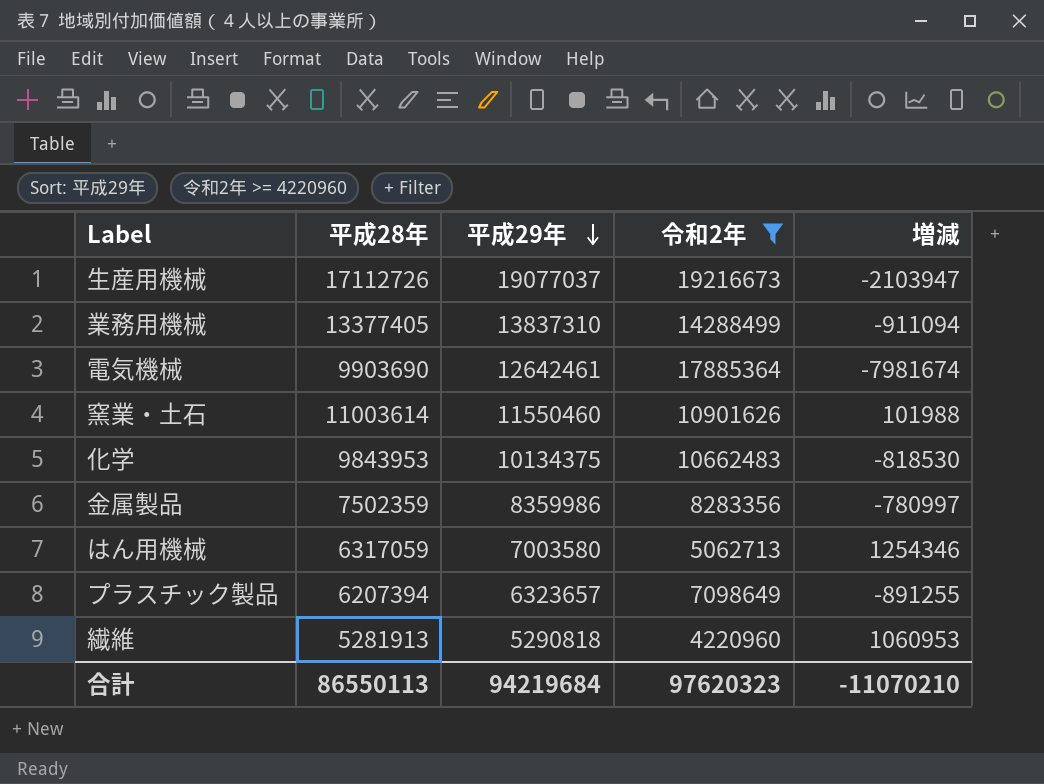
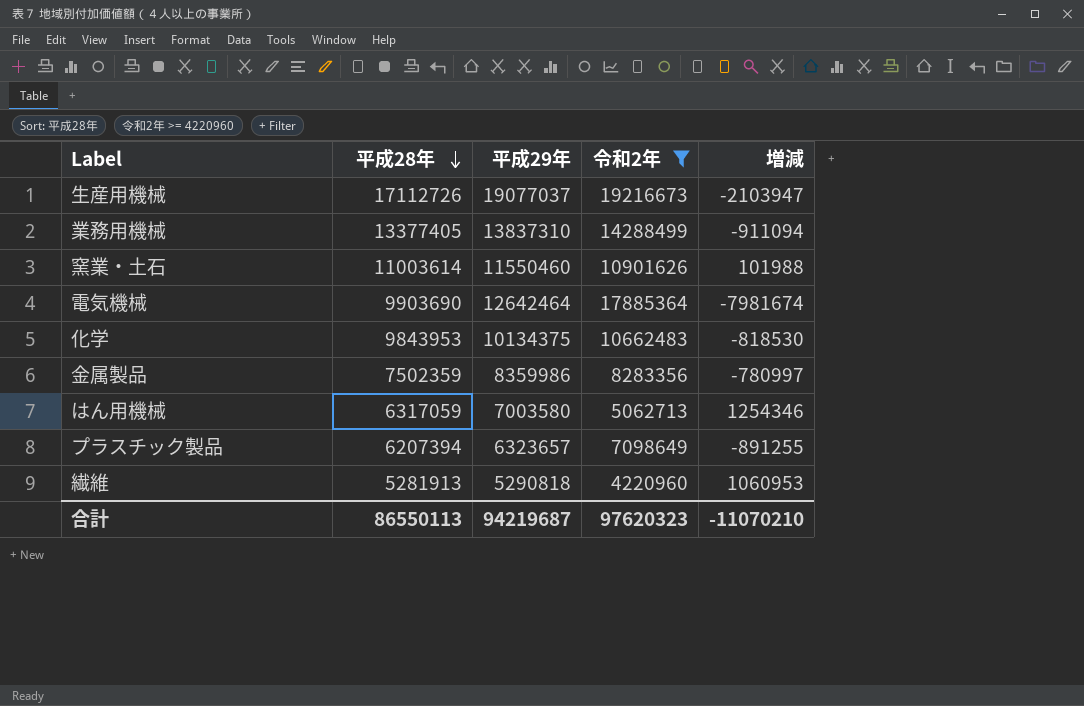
row order: 平成29年 descending -> 平成28年 descending
電気機械 | 平成29年: 12642461 -> 12642464
合計 | 平成29年: 94219684 -> 94219687

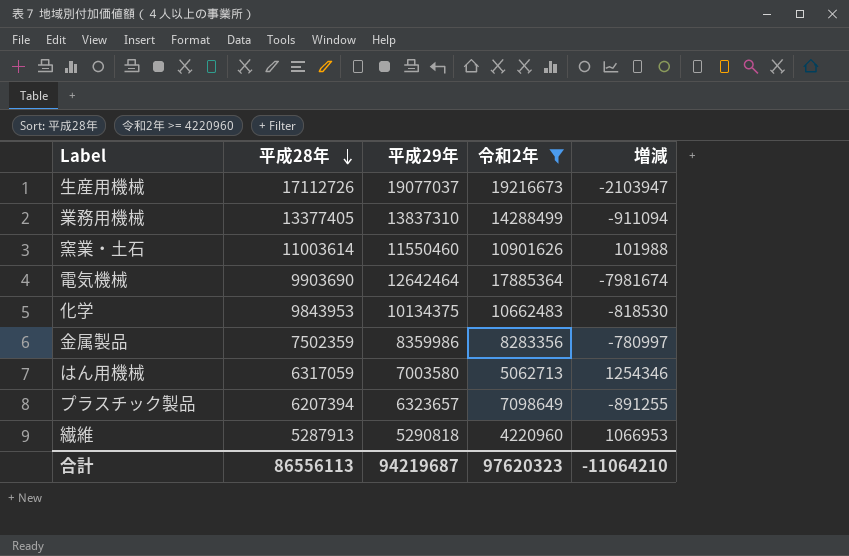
繊維 | 平成28年: 5281913 -> 5287913
繊維 | 増減: 1060953 -> 1066953
合計 | 平成28年: 86550113 -> 86556113
合計 | 増減: -11070210 -> -11064210

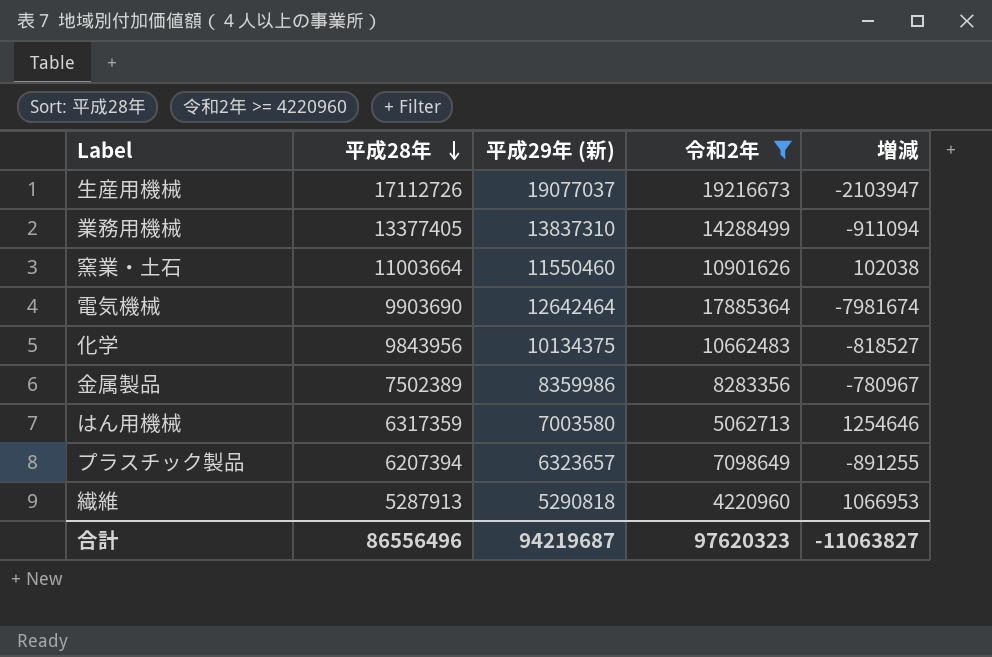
column name: 平成29年 -> 平成29年 (新)
窯業・土石 | 平成28年: 11003614 -> 11003664
窯業・土石 | 増減: 101988 -> 102038
化学 | 平成28年: 9843953 -> 9843956
化学 | 増減: -818530 -> -818527
金属製品 | 平成28年: 7502359 -> 7502389
金属製品 | 増減: -780997 -> -780967
はん用機械 | 平成28年: 6317059 -> 6317359
はん用機械 | 増減: 1254346 -> 1254646
合計 | 平成28年: 86556113 -> 86556496
合計 | 増減: -11064210 -> -11063827

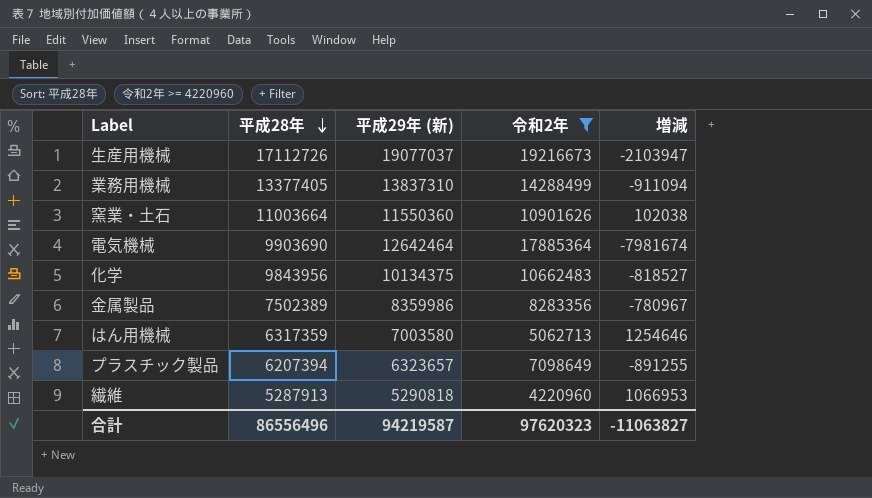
窯業・土石 | 平成29年 (新): 11550460 -> 11550360
合計 | 平成29年 (新): 94219687 -> 94219587

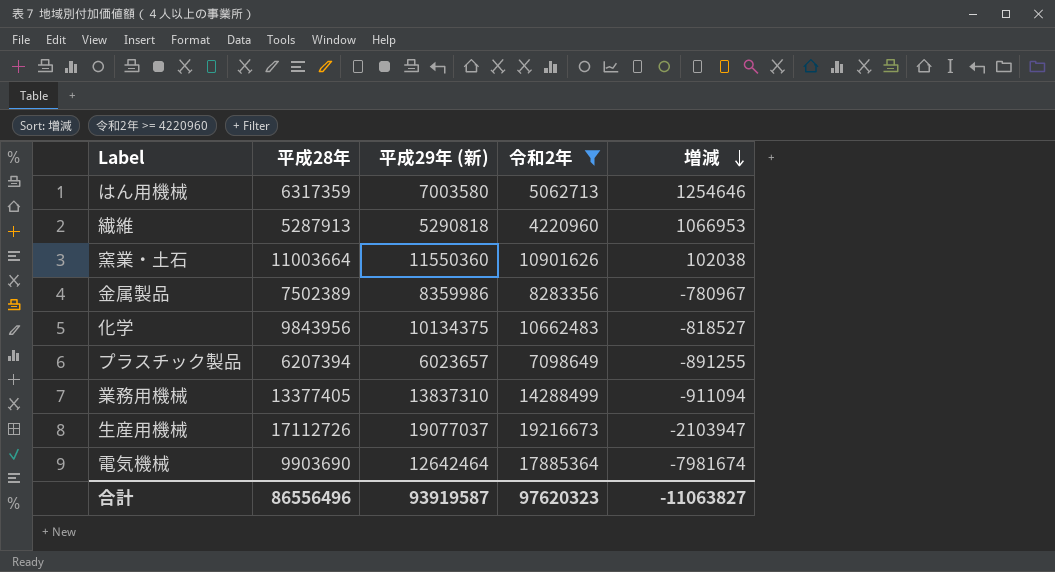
row order: 平成28年 descending -> 増減 descending
プラスチック製品 | 平成29年 (新): 6323657 -> 6023657
合計 | 平成29年 (新): 94219587 -> 93919587

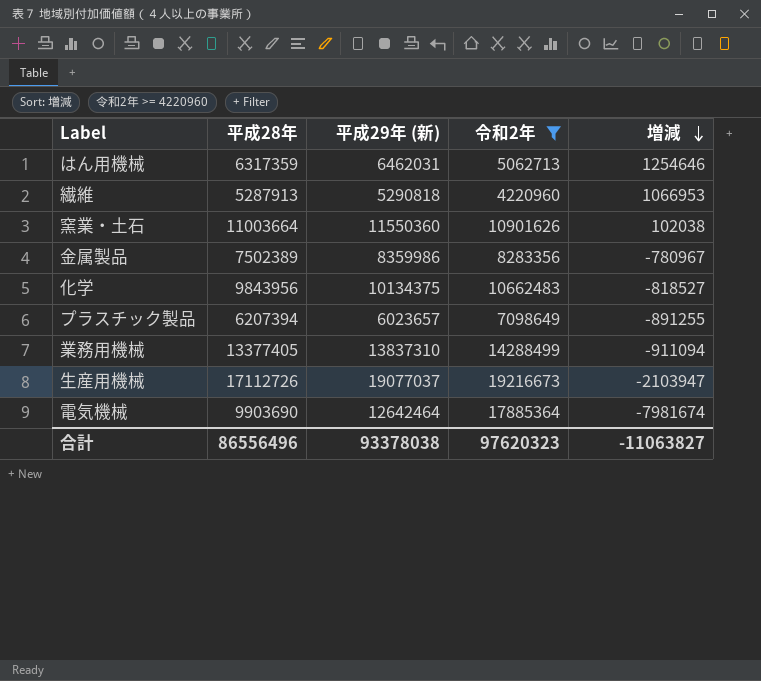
はん用機械 | 平成29年 (新): 7003580 -> 6462031
合計 | 平成29年 (新): 93919587 -> 93378038

